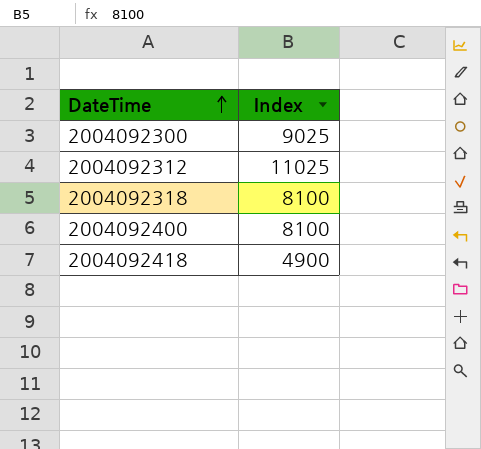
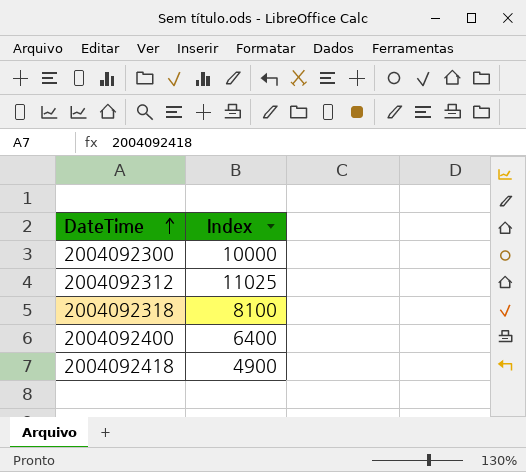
2004092300 | Index: 9025 -> 10000
2004092400 | Index: 8100 -> 6400

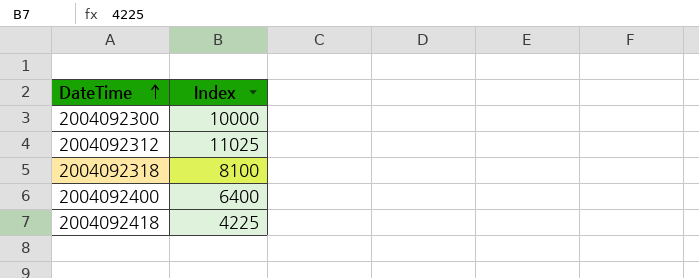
2004092418 | Index: 4900 -> 4225

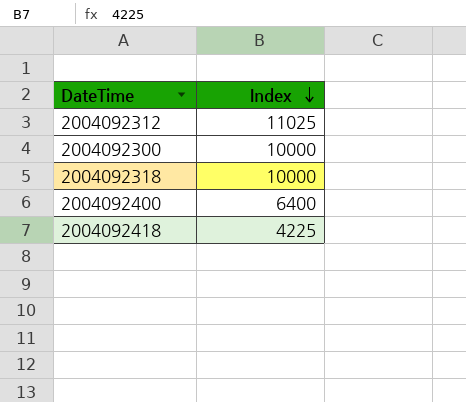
row order: DateTime ascending -> Index descending
2004092318 | Index: 8100 -> 10000

